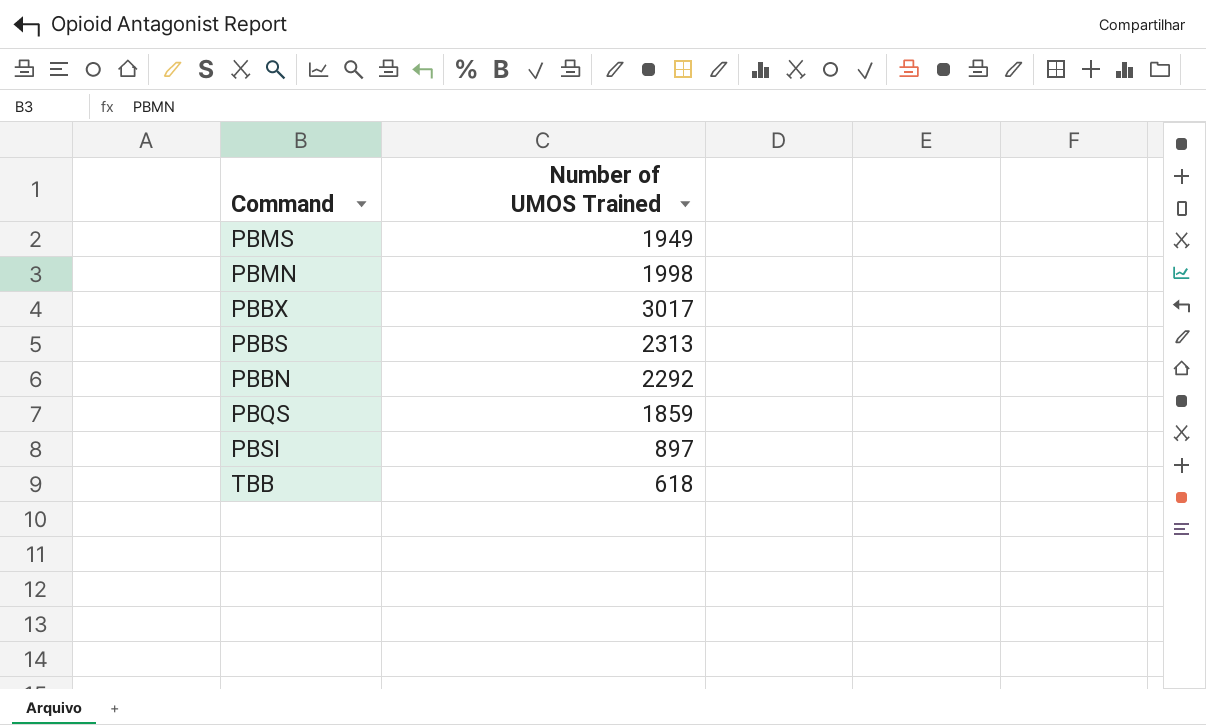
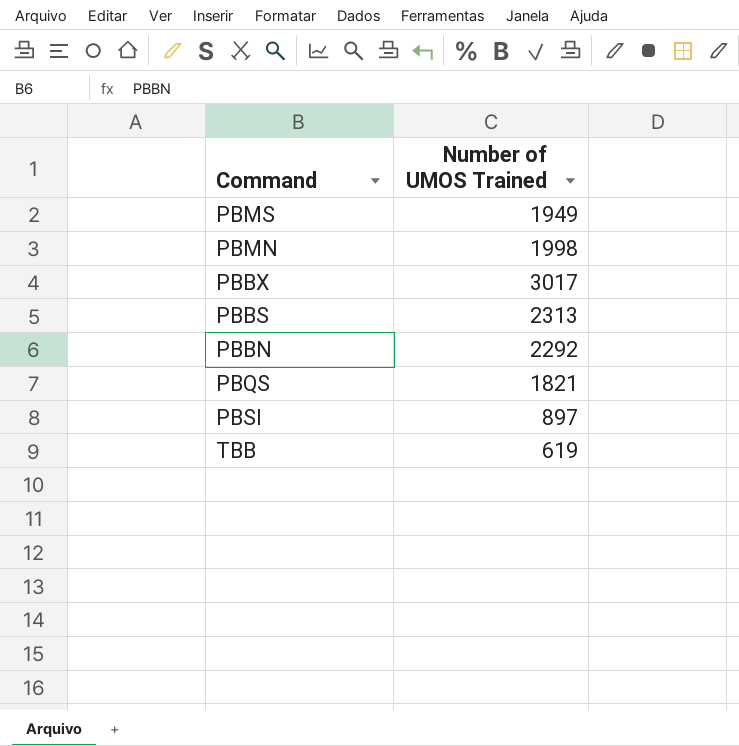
PBQS | Number of UMOS Trained: 1859 -> 1821
TBB | Number of UMOS Trained: 618 -> 619

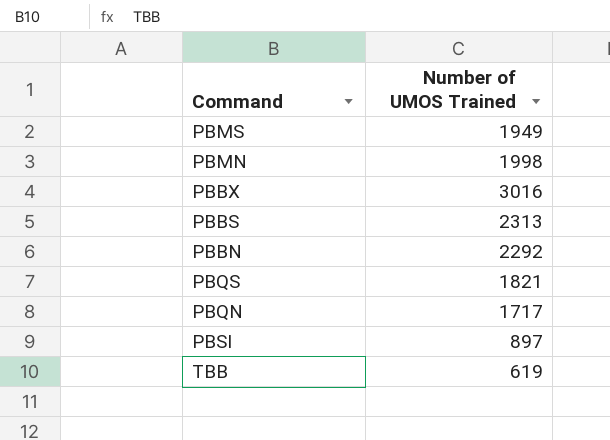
PBBX | Number of UMOS Trained: 3017 -> 3016
row PBQN: none -> 1717

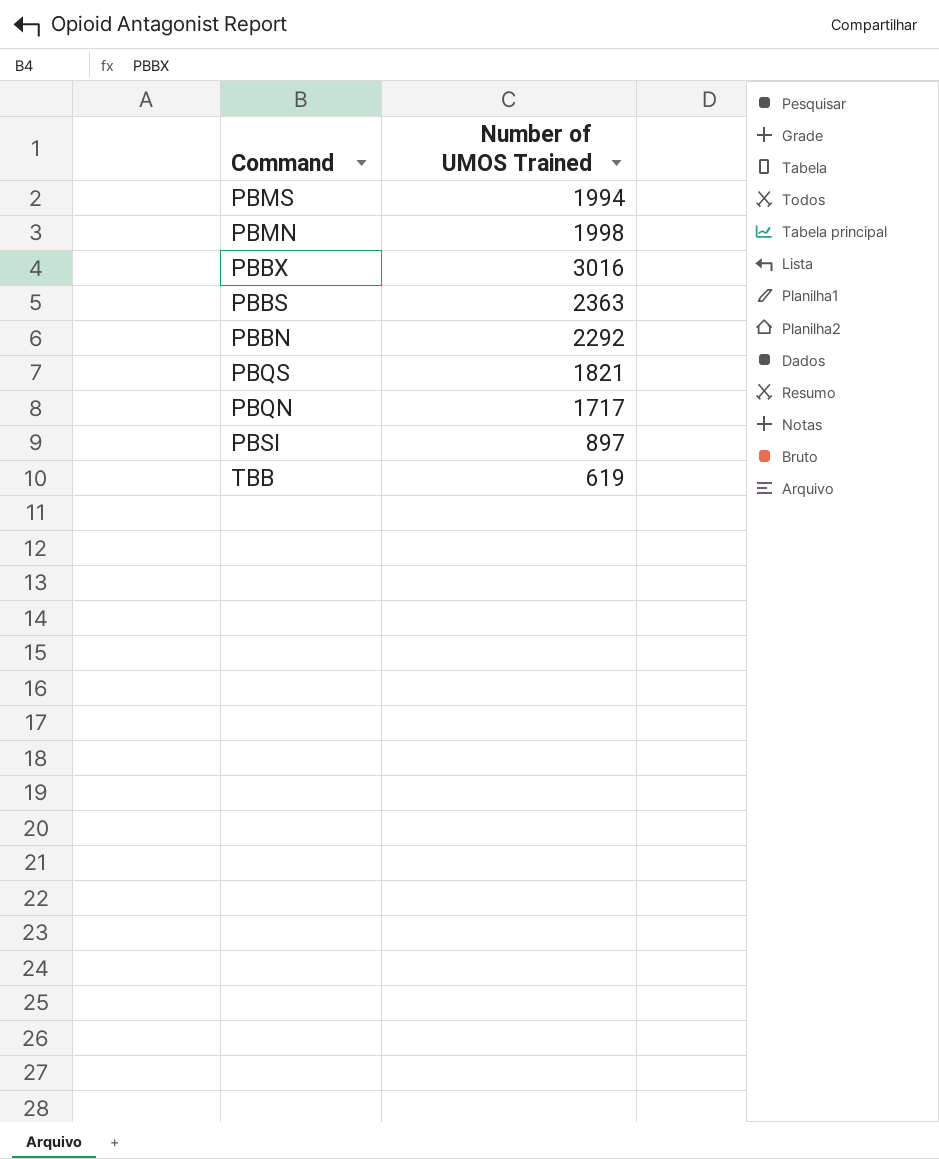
PBMS | Number of UMOS Trained: 1949 -> 1994
PBBS | Number of UMOS Trained: 2313 -> 2363

